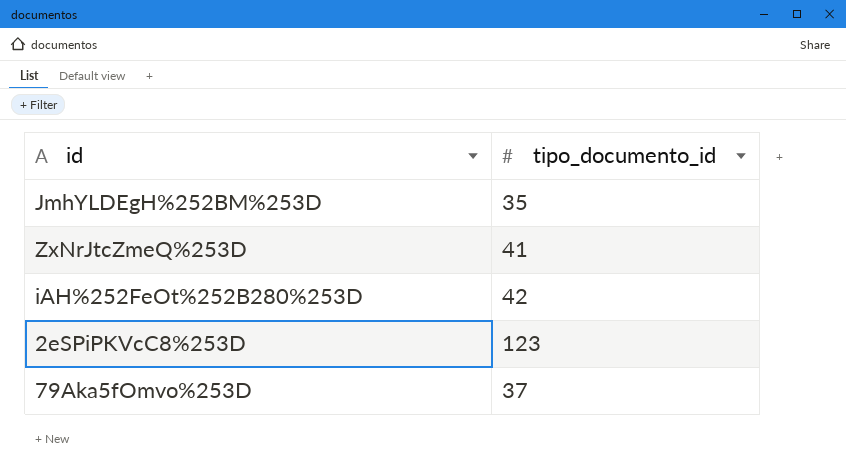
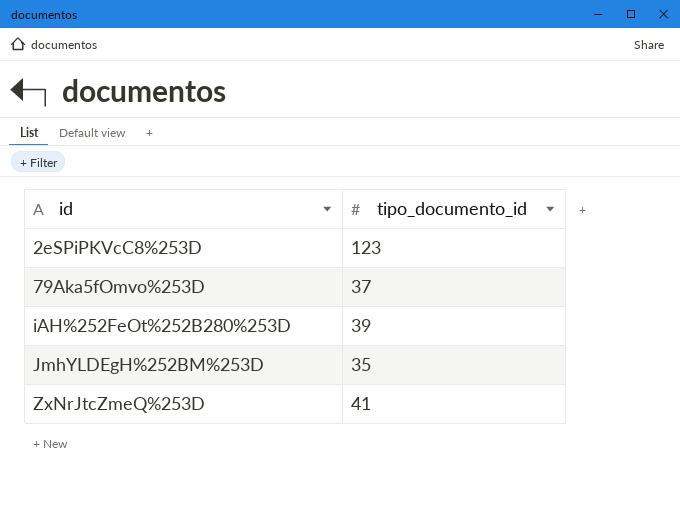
row order: none -> id ascending
iAH%252FeOt%252B280%253D | tipo_documento_id: 42 -> 39

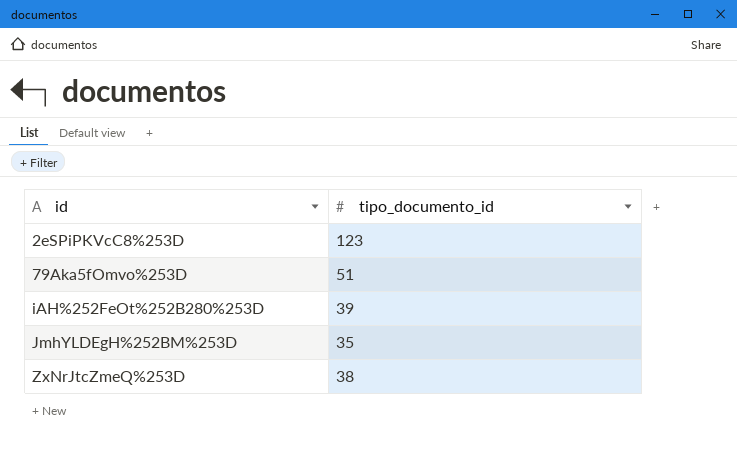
79Aka5fOmvo%253D | tipo_documento_id: 37 -> 51
ZxNrJtcZmeQ%253D | tipo_documento_id: 41 -> 38

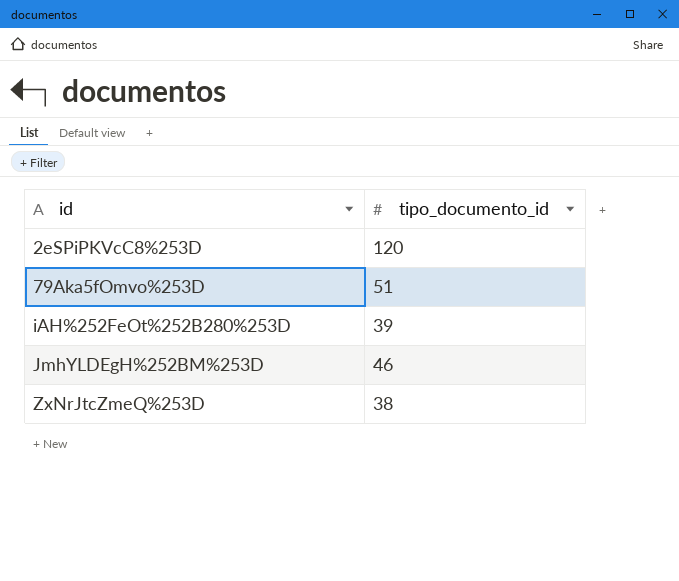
2eSPiPKVcC8%253D | tipo_documento_id: 123 -> 120
JmhYLDEgH%252BM%253D | tipo_documento_id: 35 -> 46

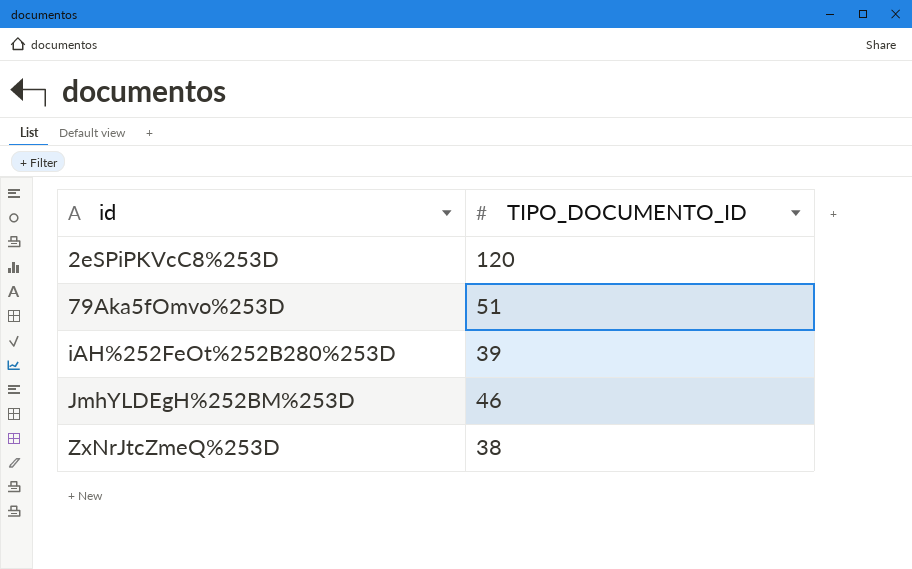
column name: tipo_documento_id -> TIPO_DOCUMENTO_ID

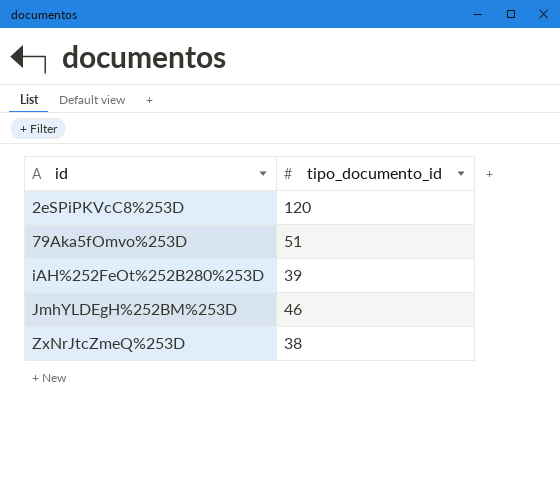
column name: TIPO_DOCUMENTO_ID -> tipo_documento_id

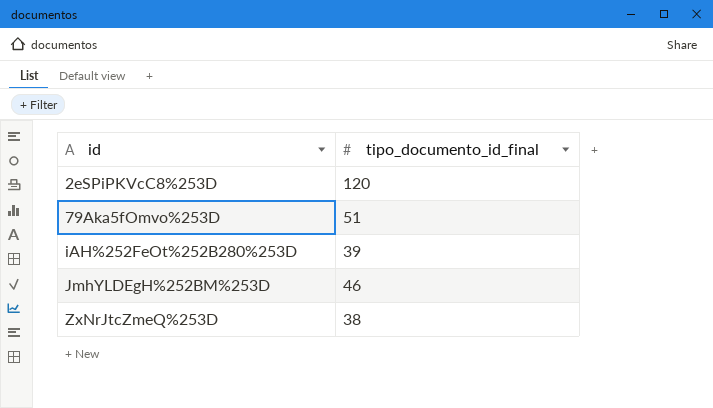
column name: tipo_documento_id -> tipo_documento_id_final

